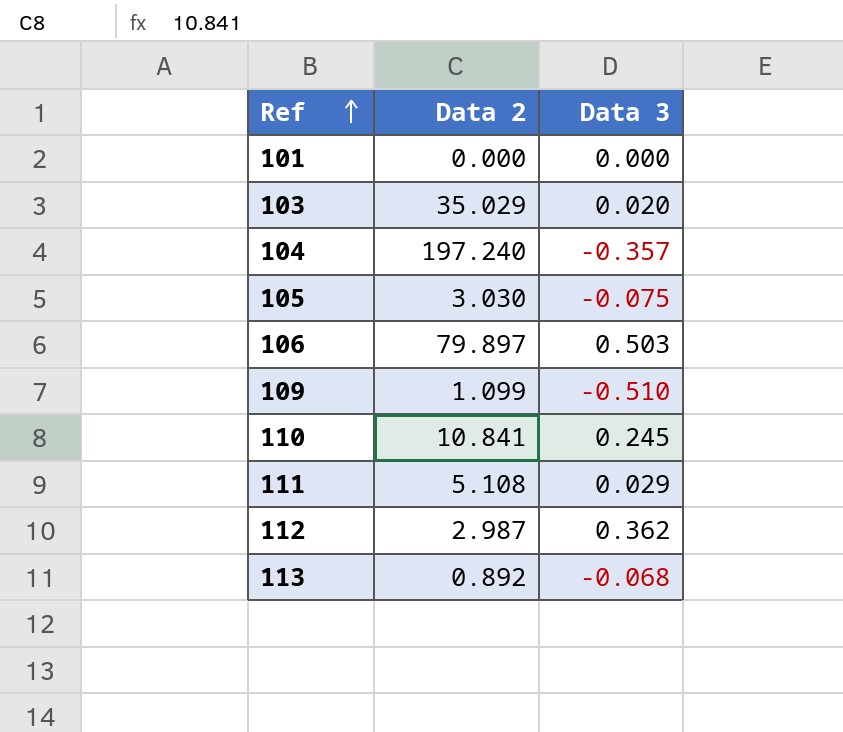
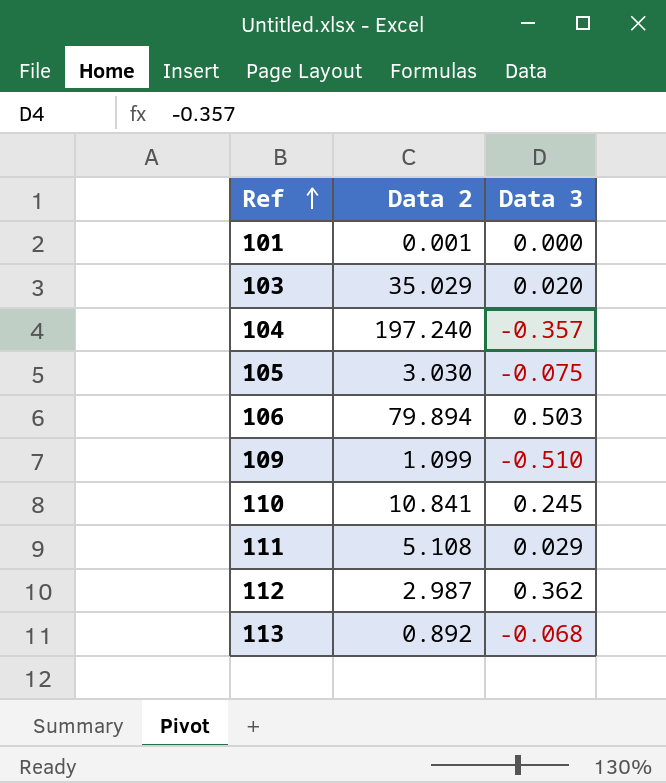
101 | Data 2: 0.000 -> 0.001
106 | Data 2: 79.897 -> 79.894

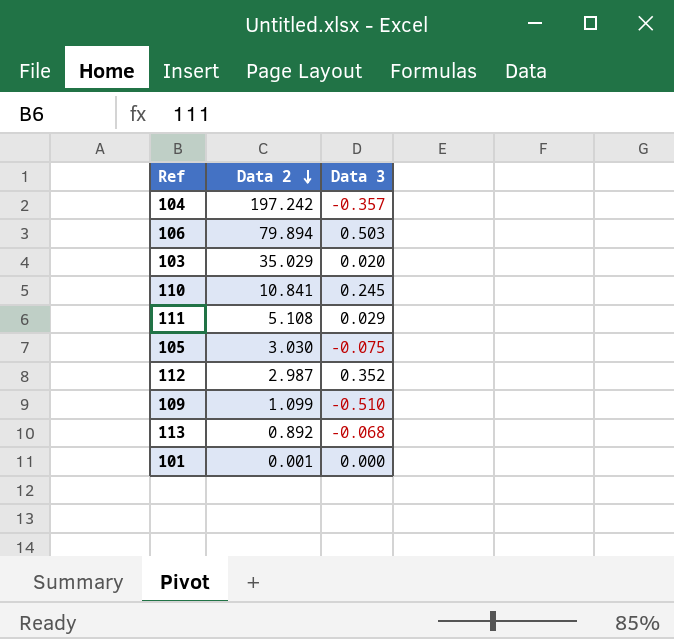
row order: Ref ascending -> Data 2 descending
104 | Data 2: 197.240 -> 197.242
112 | Data 3: 0.362 -> 0.352

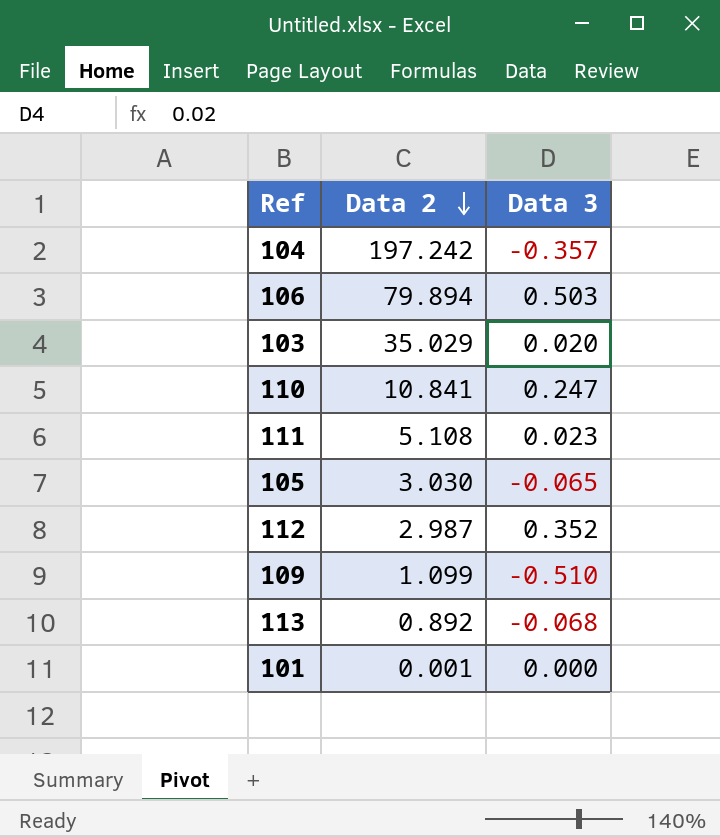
110 | Data 3: 0.245 -> 0.247
111 | Data 3: 0.029 -> 0.023
105 | Data 3: -0.075 -> -0.065

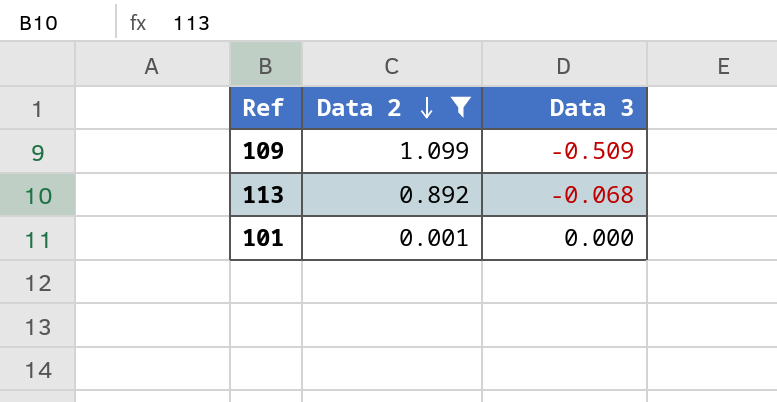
filter: none -> Data 2 <= 1.099
109 | Data 3: -0.510 -> -0.509

